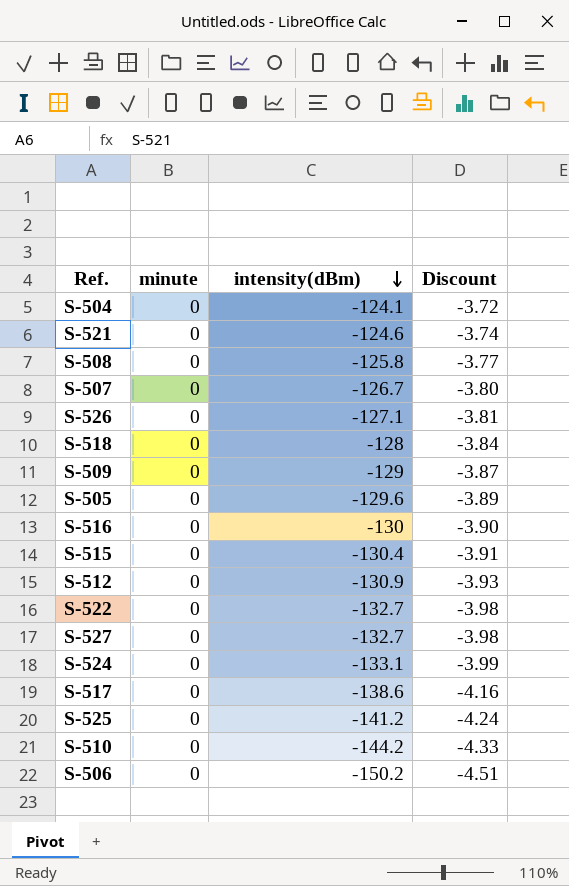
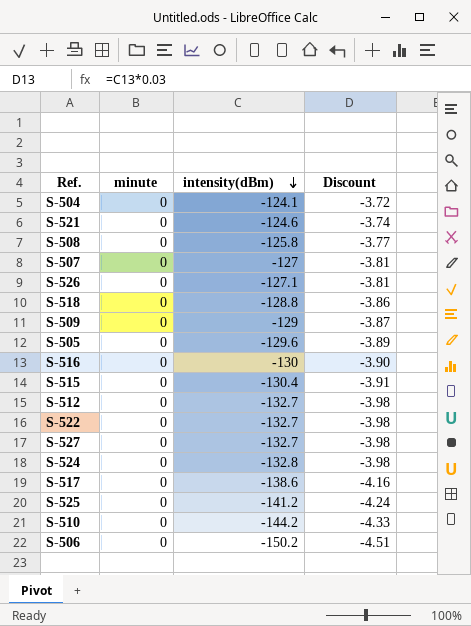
S-507 | intensity(dBm): -126.7 -> -127
S-507 | Discount: -3.80 -> -3.81
S-518 | intensity(dBm): -128 -> -128.8
S-518 | Discount: -3.84 -> -3.86
S-512 | intensity(dBm): -130.9 -> -132.7
S-512 | Discount: -3.93 -> -3.98
S-524 | intensity(dBm): -133.1 -> -132.8
S-524 | Discount: -3.99 -> -3.98

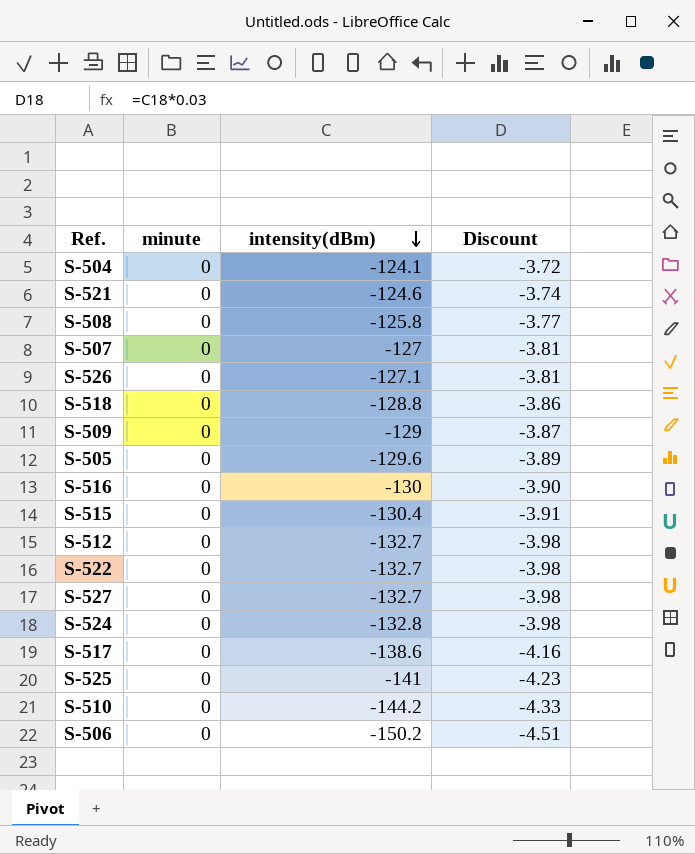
S-525 | intensity(dBm): -141.2 -> -141
S-525 | Discount: -4.24 -> -4.23

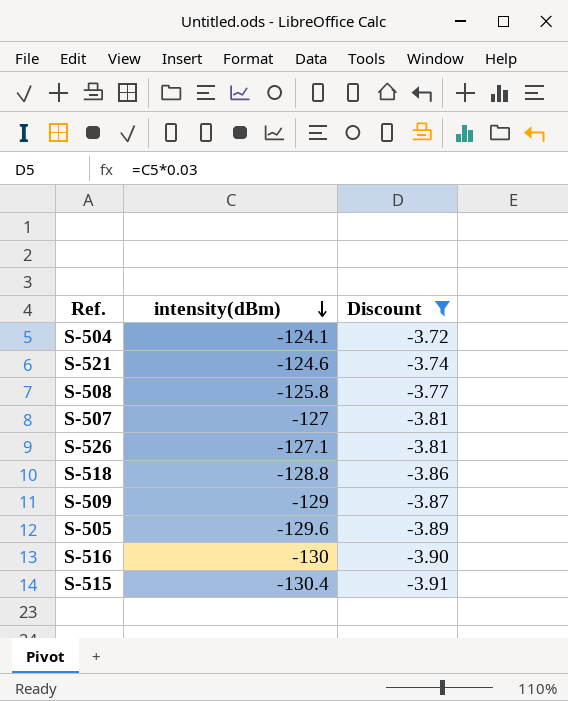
filter: none -> Discount >= -3.91
column minute | position: 2 -> none

